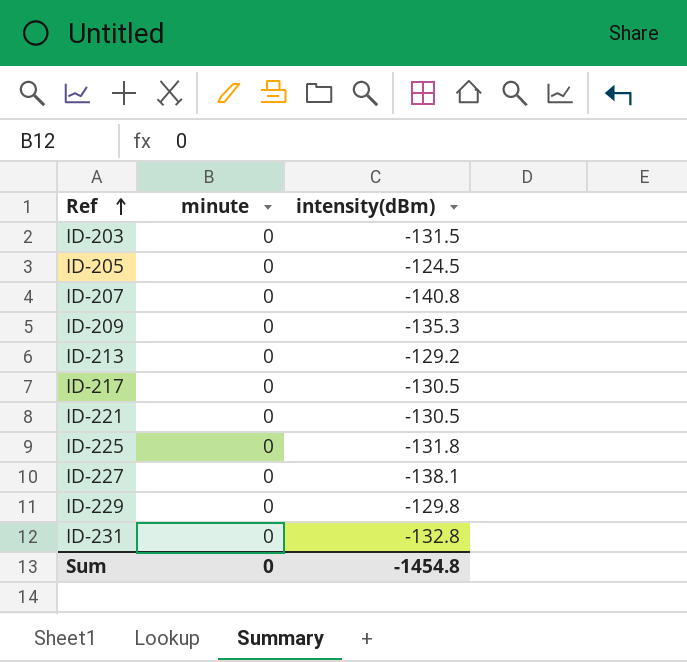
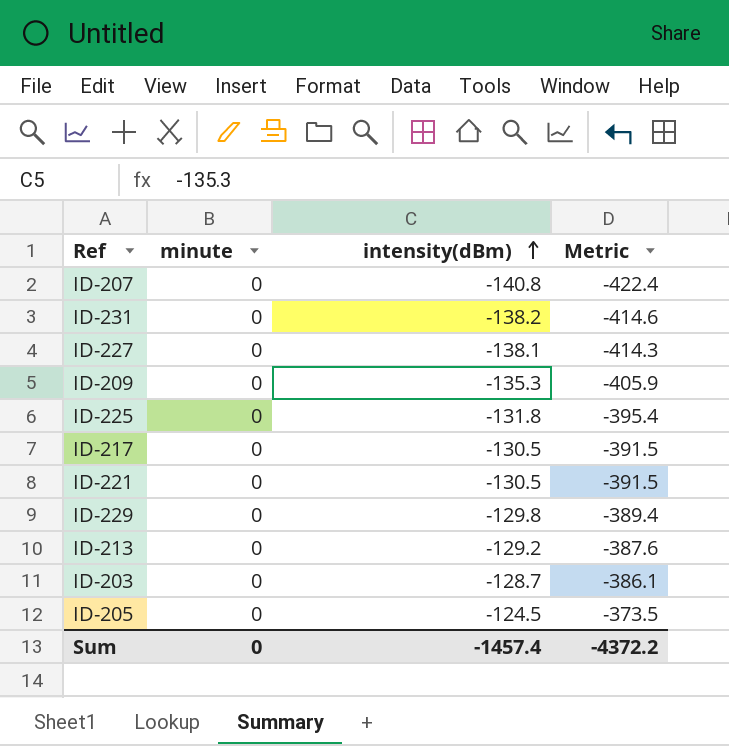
row order: Ref ascending -> intensity(dBm) ascending
column Metric | formula: none -> [intensity(dBm)] * 3
ID-231 | intensity(dBm): -132.8 -> -138.2
ID-203 | intensity(dBm): -131.5 -> -128.7
Sum | intensity(dBm): -1454.8 -> -1457.4

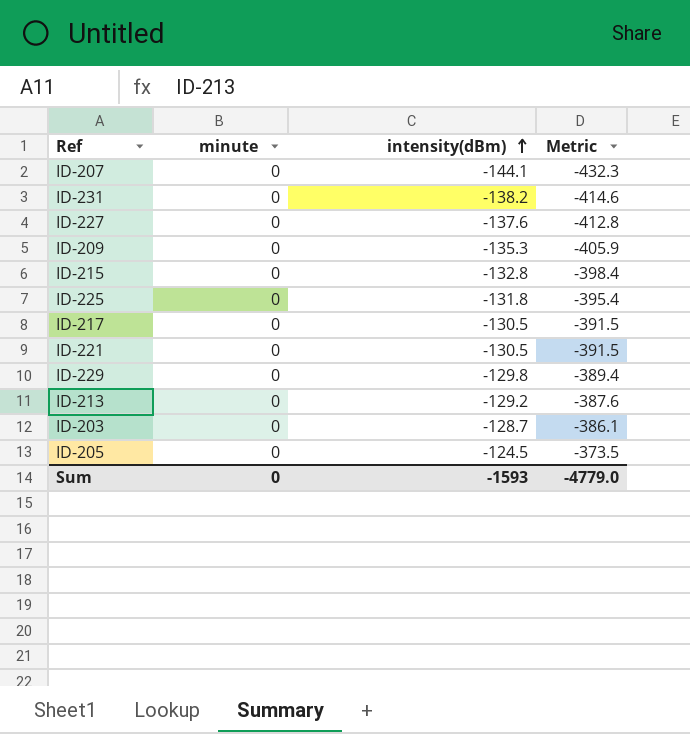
ID-207 | intensity(dBm): -140.8 -> -144.1
ID-207 | Metric: -422.4 -> -432.3
ID-227 | intensity(dBm): -138.1 -> -137.6
ID-227 | Metric: -414.3 -> -412.8
row ID-215: none -> 0 | -132.8 | -398.4
Sum | intensity(dBm): -1457.4 -> -1593
Sum | Metric: -4372.2 -> -4779.0

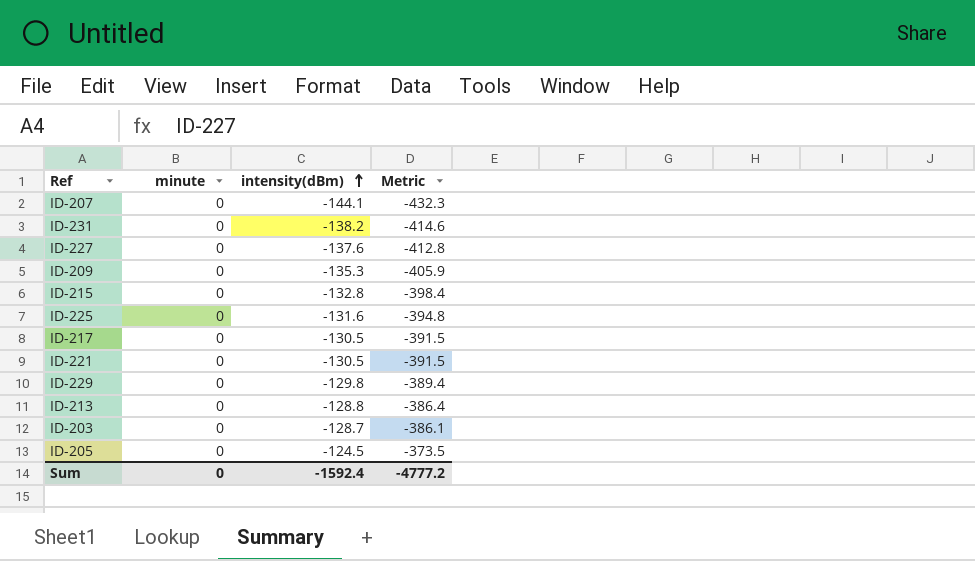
ID-225 | intensity(dBm): -131.8 -> -131.6
ID-225 | Metric: -395.4 -> -394.8
ID-213 | intensity(dBm): -129.2 -> -128.8
ID-213 | Metric: -387.6 -> -386.4
Sum | intensity(dBm): -1593 -> -1592.4
Sum | Metric: -4779.0 -> -4777.2

